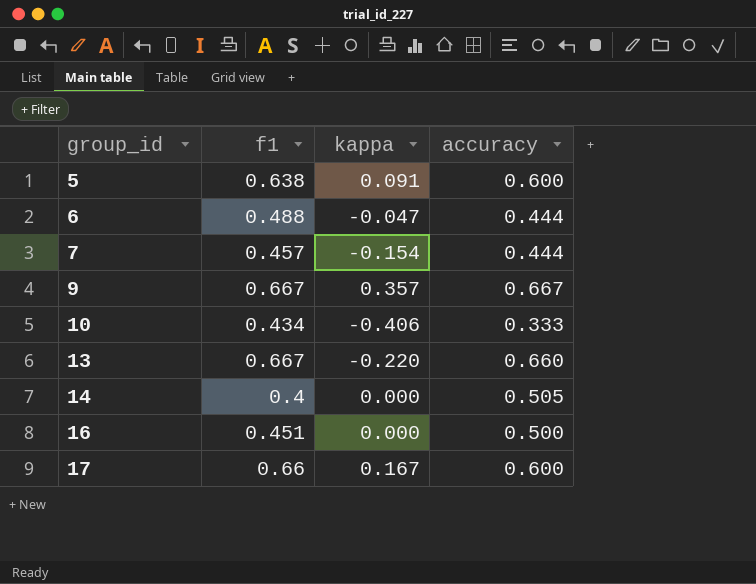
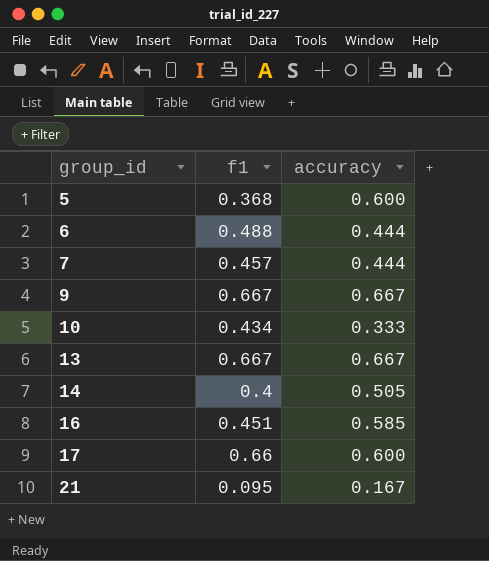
column kappa | position: 3 -> none
5 | f1: 0.638 -> 0.368
13 | accuracy: 0.660 -> 0.667
16 | accuracy: 0.500 -> 0.585
row 21: none -> 0.095 | 0.167

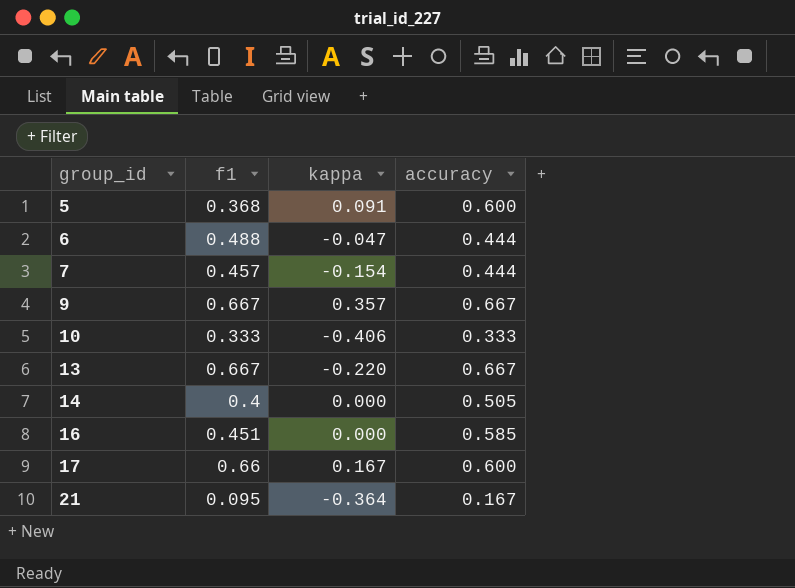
column kappa | position: none -> 3
10 | f1: 0.434 -> 0.333

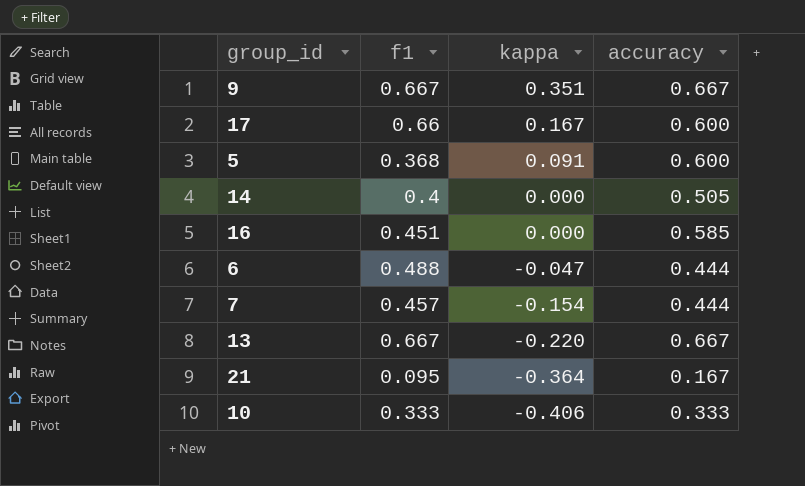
row order: group_id ascending -> kappa descending
9 | kappa: 0.357 -> 0.351

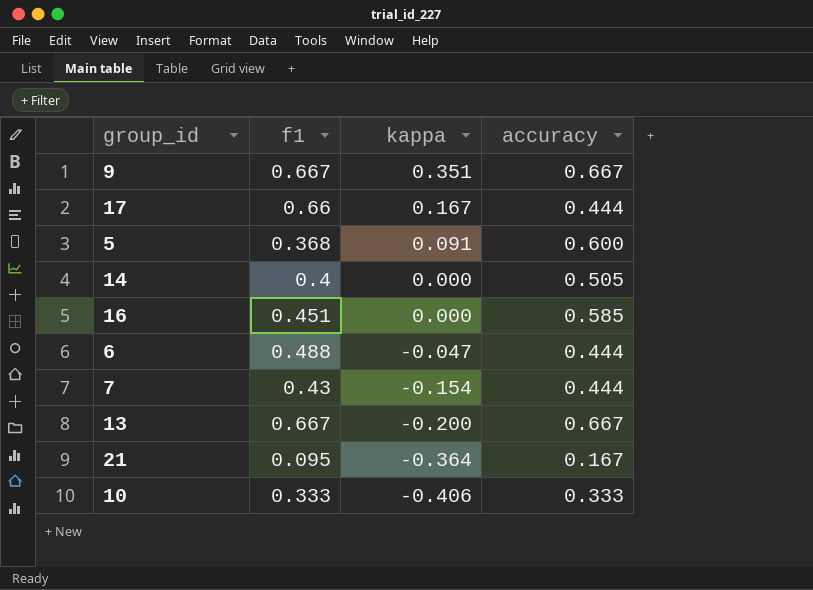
17 | accuracy: 0.600 -> 0.444
7 | f1: 0.457 -> 0.43
13 | kappa: -0.220 -> -0.200

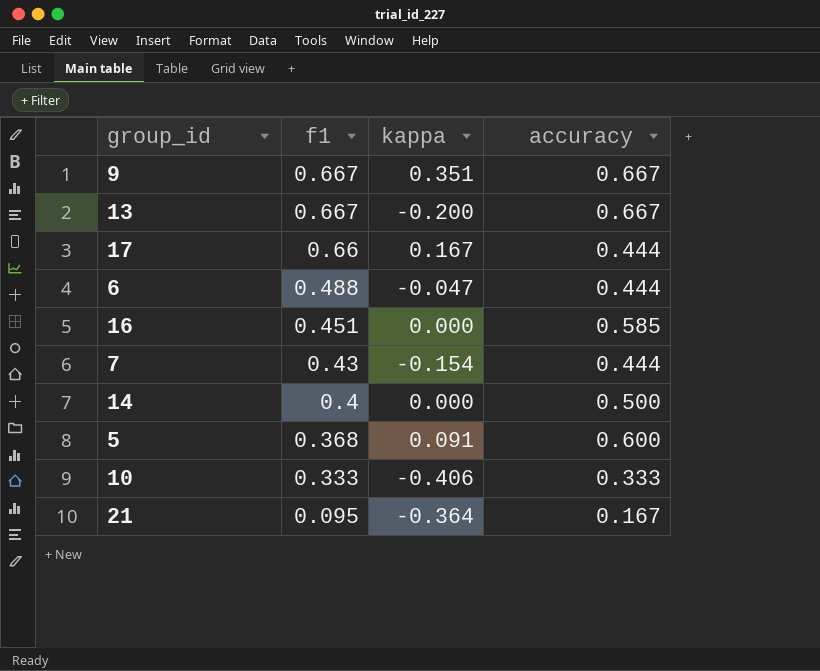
row order: kappa descending -> f1 descending
14 | accuracy: 0.505 -> 0.500

